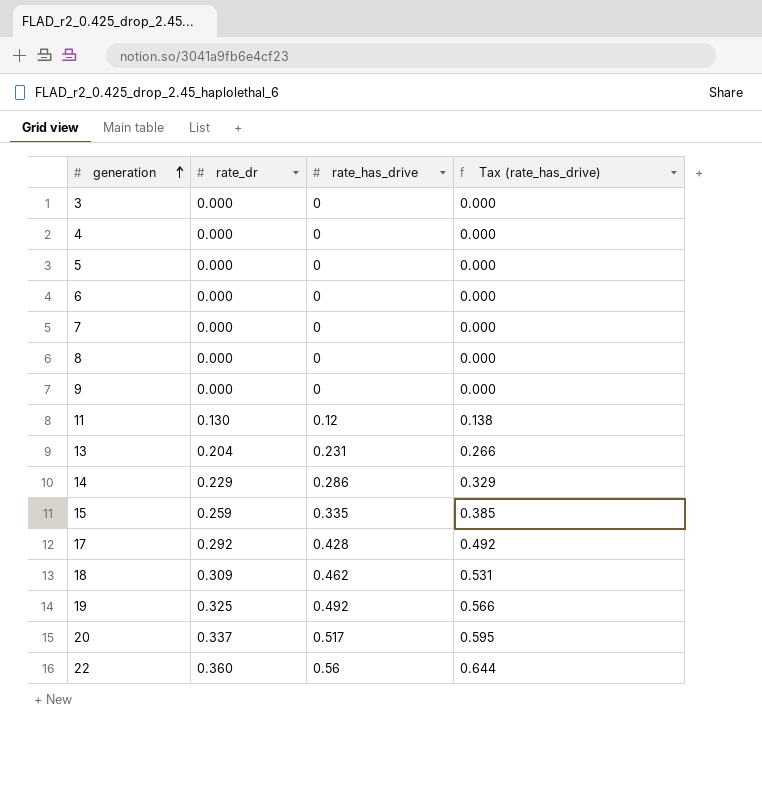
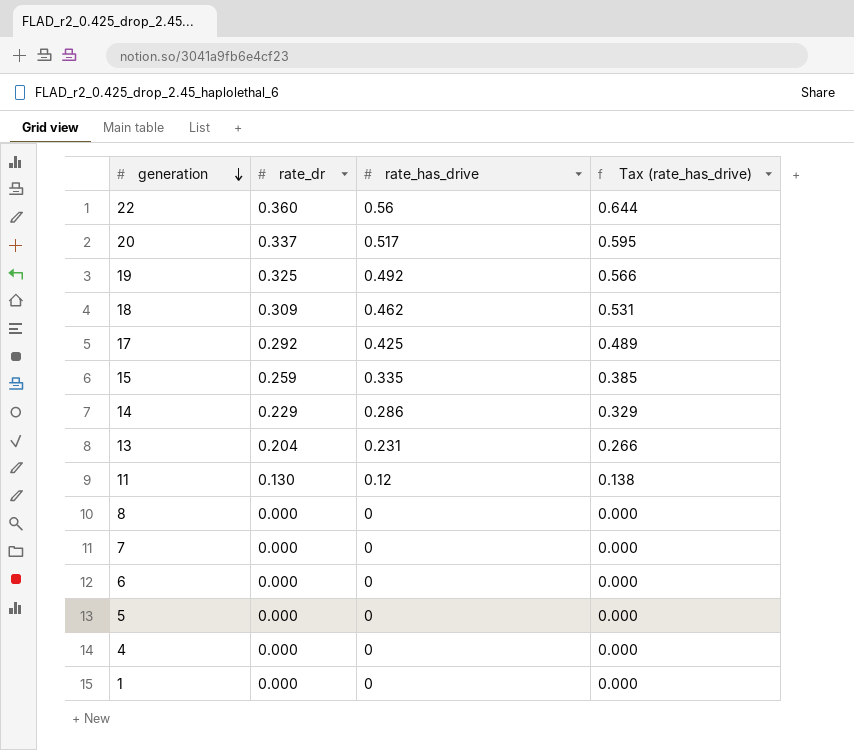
row order: generation ascending -> generation descending
row 3: 0.000 | 0 | 0.000 -> none
row 9: 0.000 | 0 | 0.000 -> none
17 | rate_has_drive: 0.428 -> 0.425
17 | Tax (rate_has_drive): 0.492 -> 0.489
row 1: none -> 0.000 | 0 | 0.000

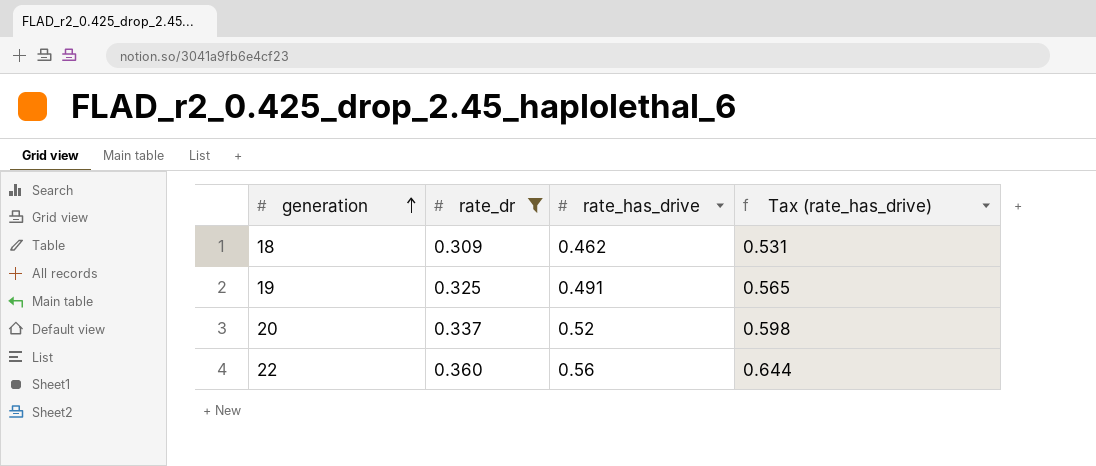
filter: none -> rate_dr >= 0.309
row order: generation descending -> generation ascending
19 | rate_has_drive: 0.492 -> 0.491
19 | Tax (rate_has_drive): 0.566 -> 0.565
20 | rate_has_drive: 0.517 -> 0.52
20 | Tax (rate_has_drive): 0.595 -> 0.598

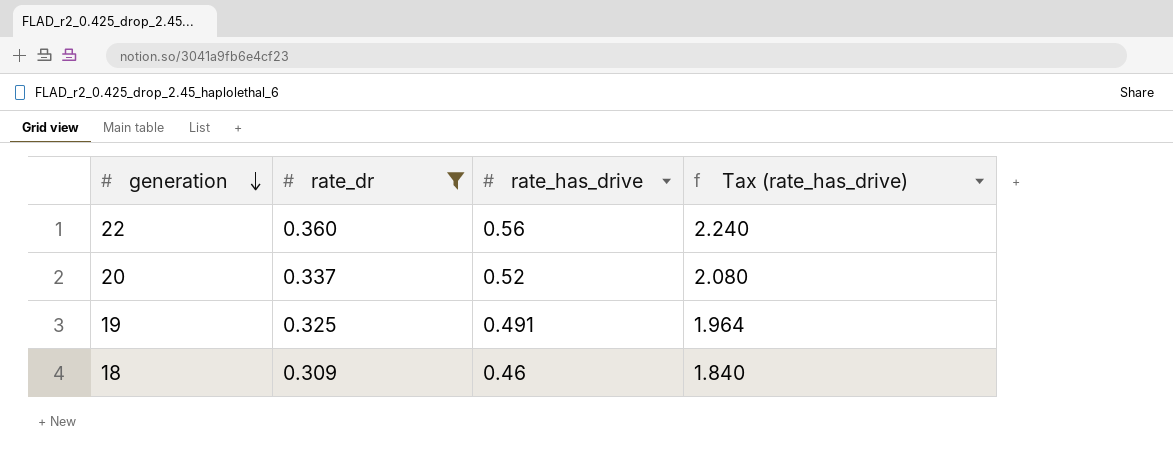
row order: generation ascending -> generation descending
column Tax (rate_has_drive) | formula: [rate_has_drive] * 1.15 -> [rate_has_drive] * 4
18 | rate_has_drive: 0.462 -> 0.46

